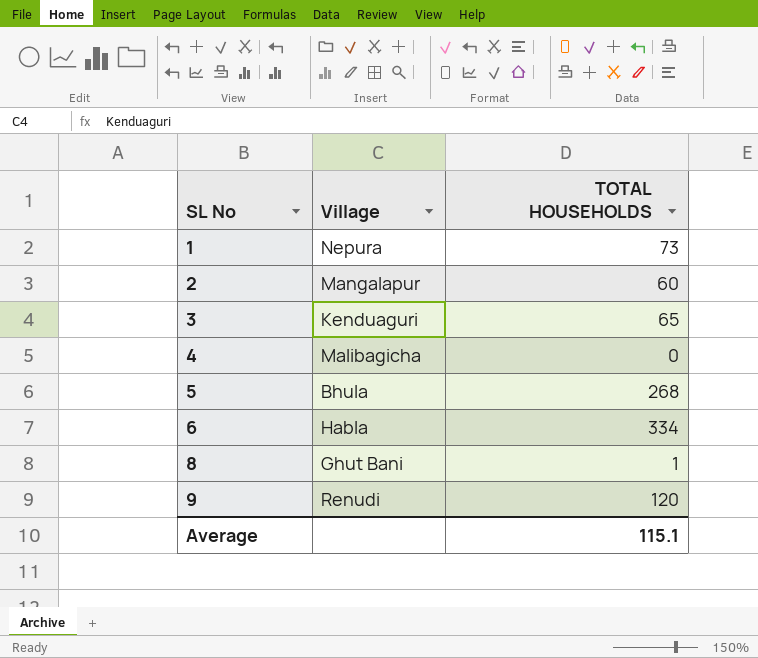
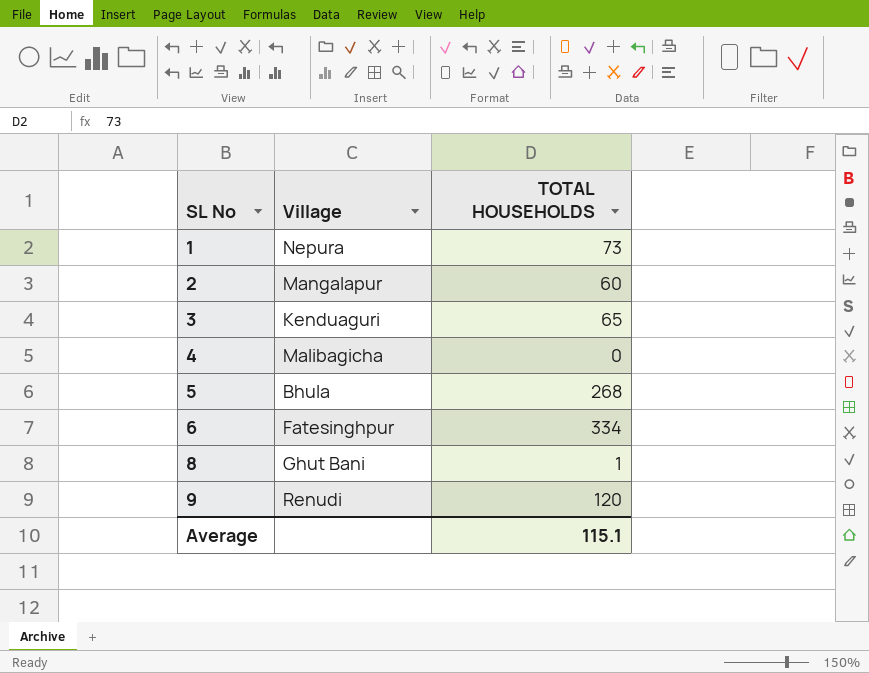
6 | Village: Habla -> Fatesinghpur

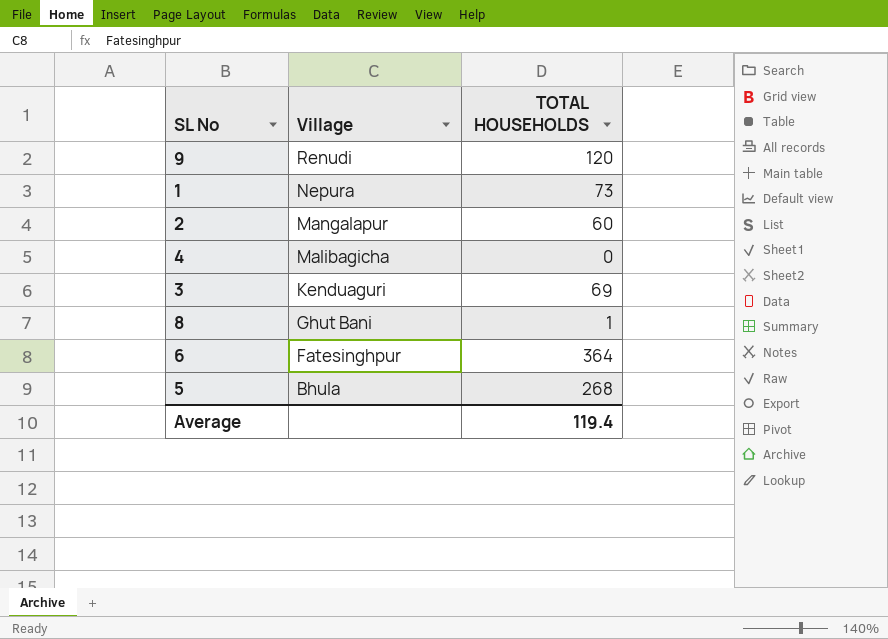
row order: SL No ascending -> Village descending
3 | TOTAL HOUSEHOLDS: 65 -> 69
6 | TOTAL HOUSEHOLDS: 334 -> 364
Average | TOTAL HOUSEHOLDS: 115.1 -> 119.4

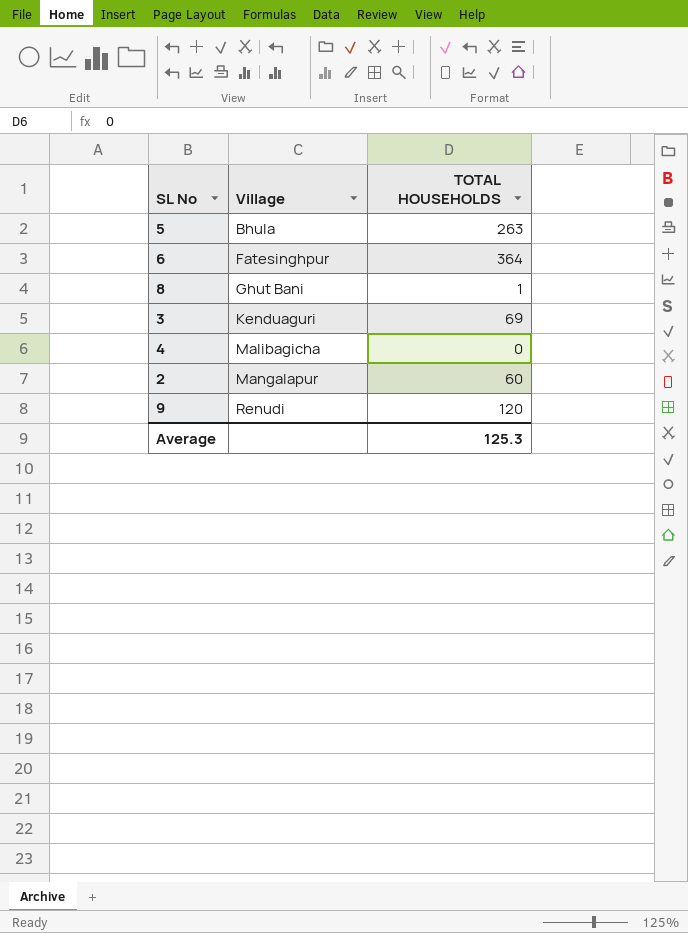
row order: Village descending -> Village ascending
row 1: Nepura | 73 -> none
5 | TOTAL HOUSEHOLDS: 268 -> 263
Average | TOTAL HOUSEHOLDS: 119.4 -> 125.3

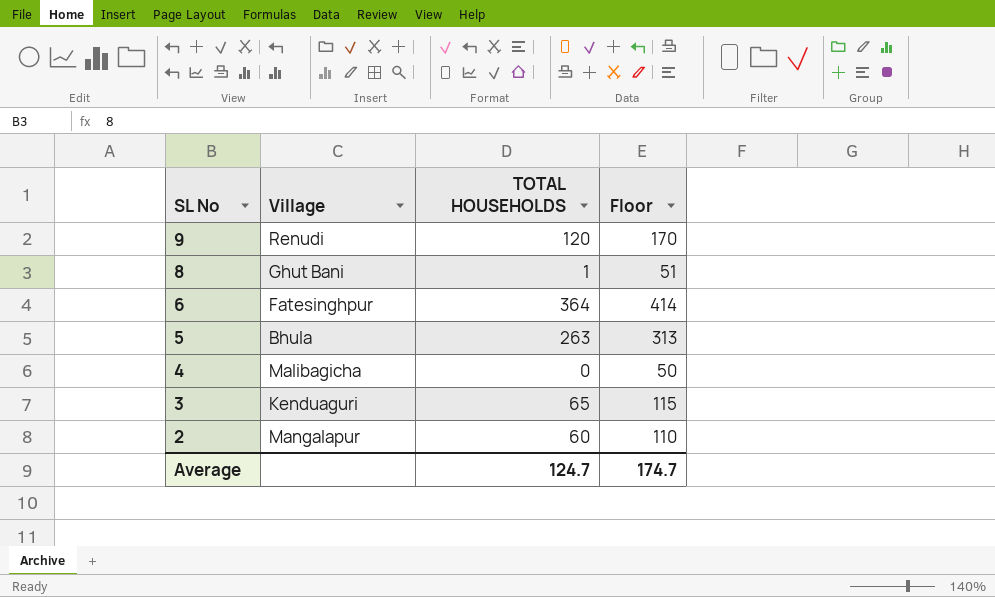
row order: Village ascending -> SL No descending
column Floor | formula: none -> [TOTAL HOUSEHOLDS] + 50
3 | TOTAL HOUSEHOLDS: 69 -> 65
Average | TOTAL HOUSEHOLDS: 125.3 -> 124.7

